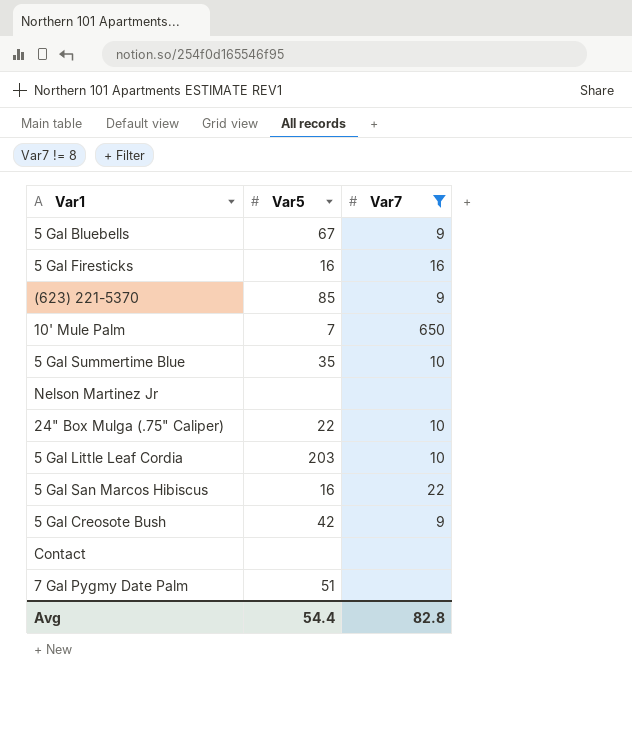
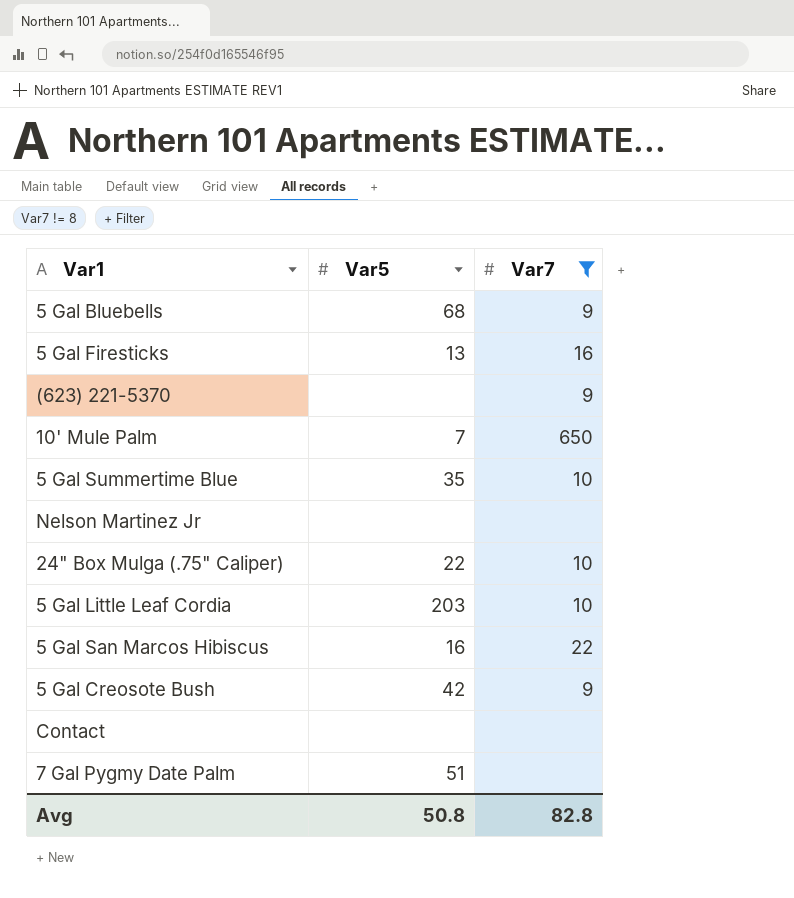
5 Gal Bluebells | Var5: 67 -> 68
5 Gal Firesticks | Var5: 16 -> 13
(623) 221-5370 | Var5: 85 -> none
Avg | Var5: 54.4 -> 50.8

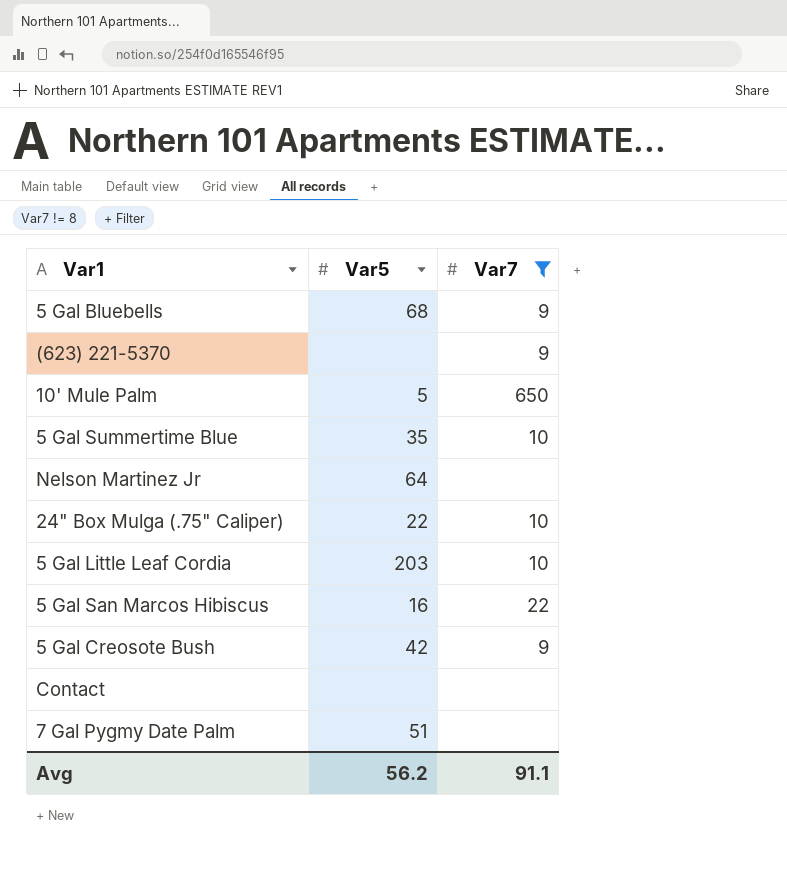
row 5 Gal Firesticks: 13 | 16 -> none
10' Mule Palm | Var5: 7 -> 5
Nelson Martinez Jr | Var5: none -> 64
Avg | Var5: 50.8 -> 56.2
Avg | Var7: 82.8 -> 91.1

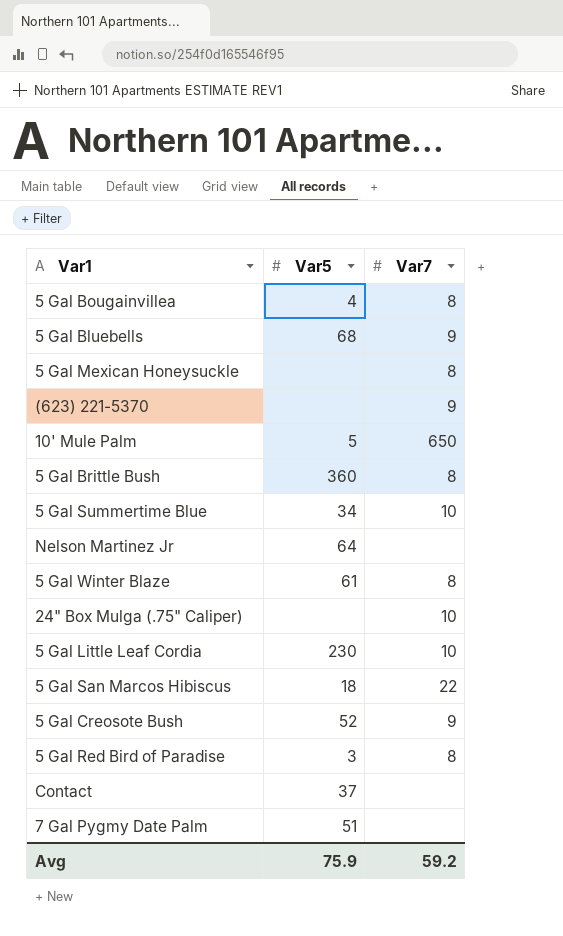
filter: Var7 != 8 -> none
5 Gal Summertime Blue | Var5: 35 -> 34
24" Box Mulga (.75" Caliper) | Var5: 22 -> none
5 Gal Little Leaf Cordia | Var5: 203 -> 230
5 Gal San Marcos Hibiscus | Var5: 16 -> 18
5 Gal Creosote Bush | Var5: 42 -> 52
Contact | Var5: none -> 37
Avg | Var5: 56.2 -> 75.9
Avg | Var7: 91.1 -> 59.2

